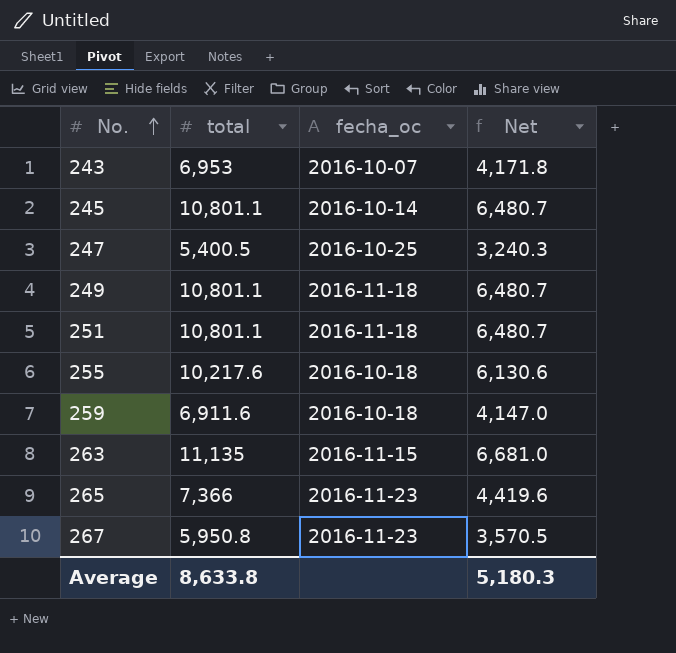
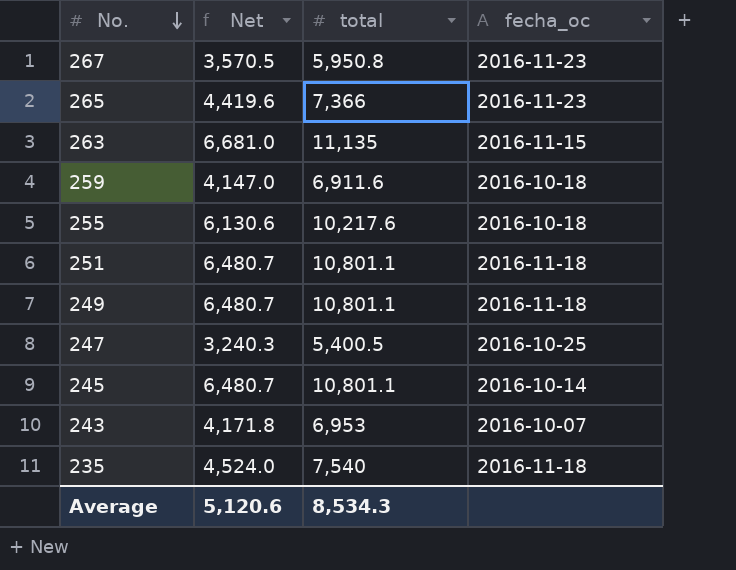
row order: No. ascending -> No. descending
column Net | position: 4 -> 2
row 235: none -> 4,524.0 | 7,540 | 2016-11-18
Average | Net: 5,180.3 -> 5,120.6
Average | total: 8,633.8 -> 8,534.3

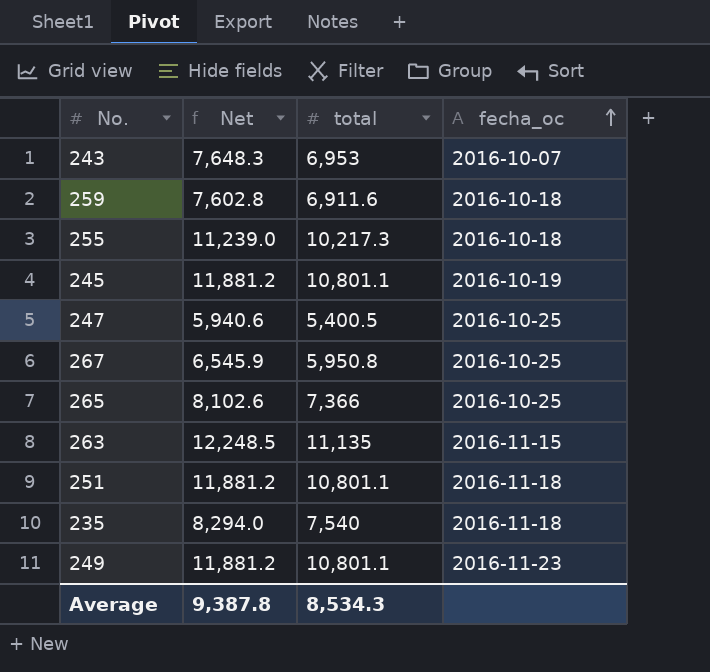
row order: No. descending -> fecha_oc ascending
column Net | formula: [total] * 0.6 -> [total] * 1.1
255 | total: 10,217.6 -> 10,217.3
245 | fecha_oc: 2016-10-14 -> 2016-10-19
267 | fecha_oc: 2016-11-23 -> 2016-10-25
265 | fecha_oc: 2016-11-23 -> 2016-10-25
249 | fecha_oc: 2016-11-18 -> 2016-11-23
Average | Net: 5,120.6 -> 9,387.8

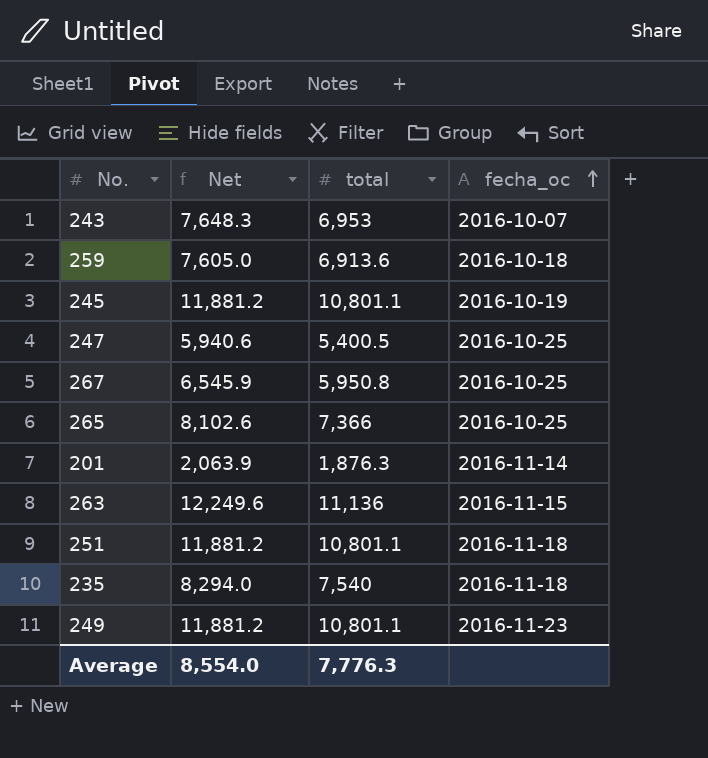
row 255: 11,239.0 | 10,217.3 | 2016-10-18 -> none
259 | Net: 7,602.8 -> 7,605.0
259 | total: 6,911.6 -> 6,913.6
row 201: none -> 2,063.9 | 1,876.3 | 2016-11-14
263 | Net: 12,248.5 -> 12,249.6
263 | total: 11,135 -> 11,136
Average | Net: 9,387.8 -> 8,554.0
Average | total: 8,534.3 -> 7,776.3

